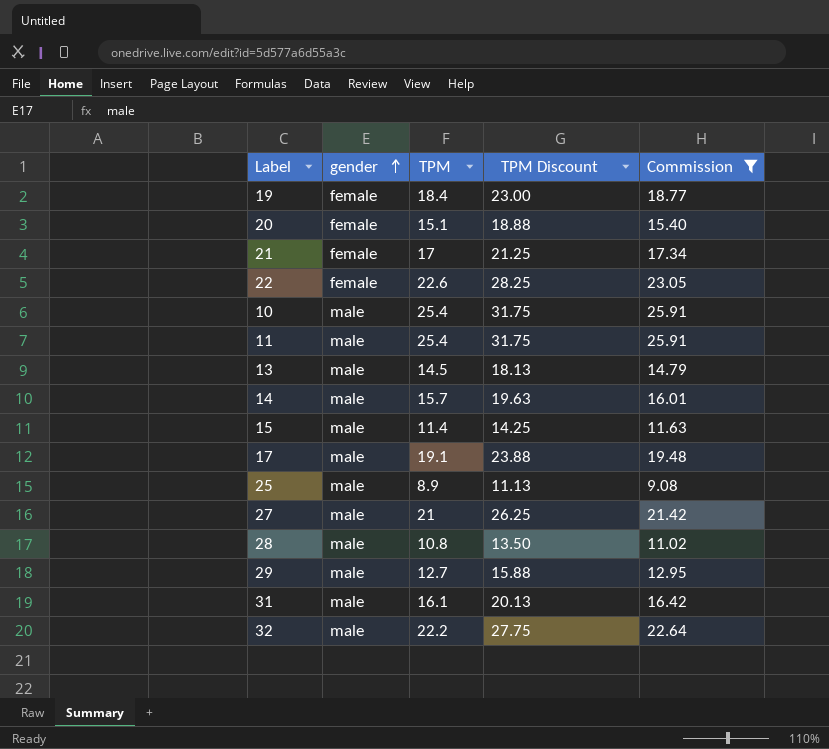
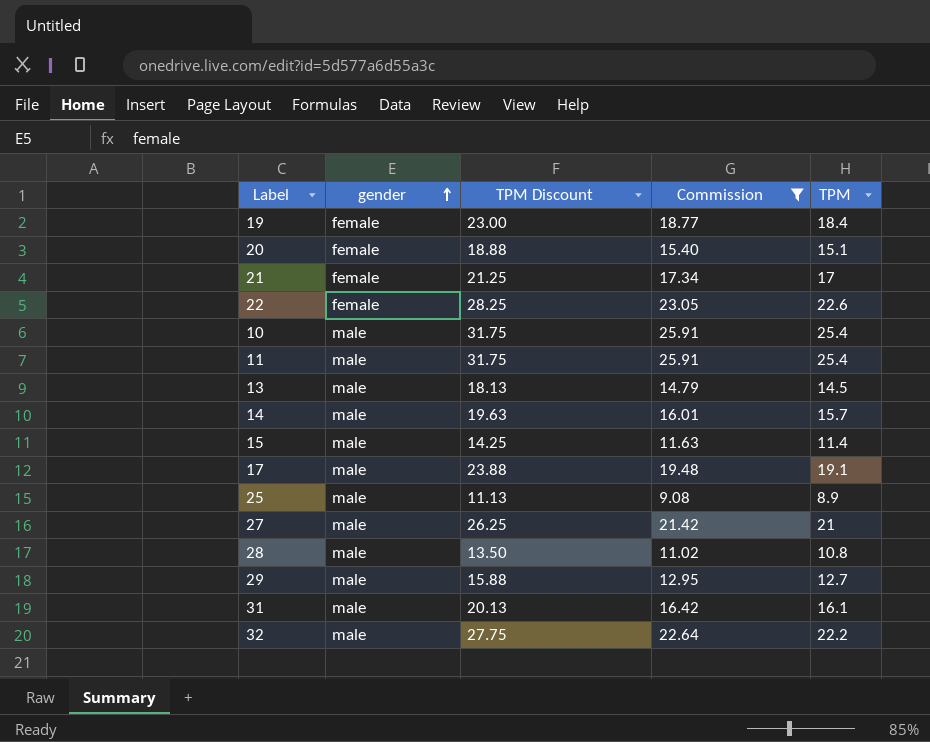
column TPM | position: 3 -> 5

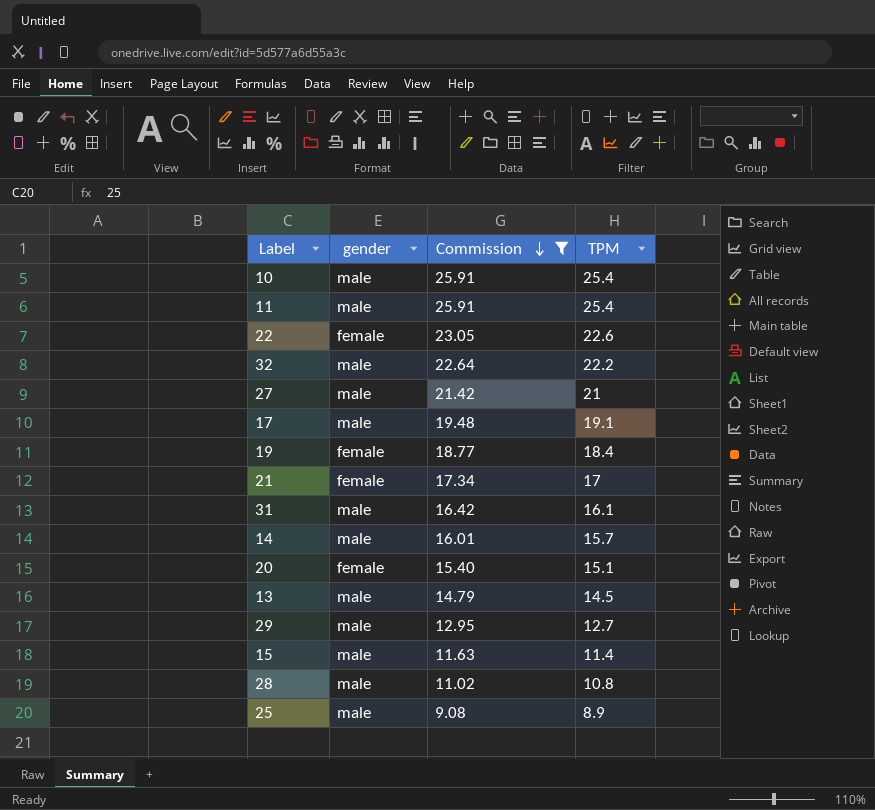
row order: gender ascending -> Commission descending
column TPM Discount | formula: [TPM] * 1.25 -> none

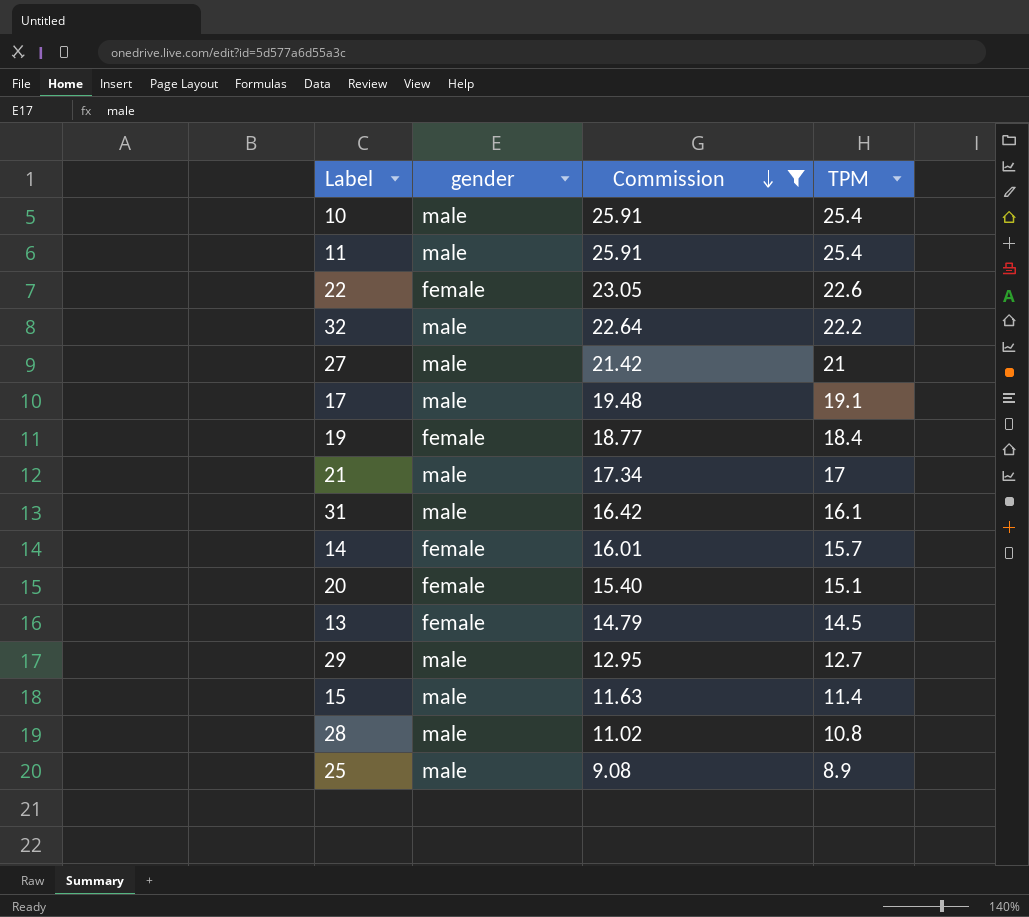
21 | gender: female -> male
14 | gender: male -> female
13 | gender: male -> female

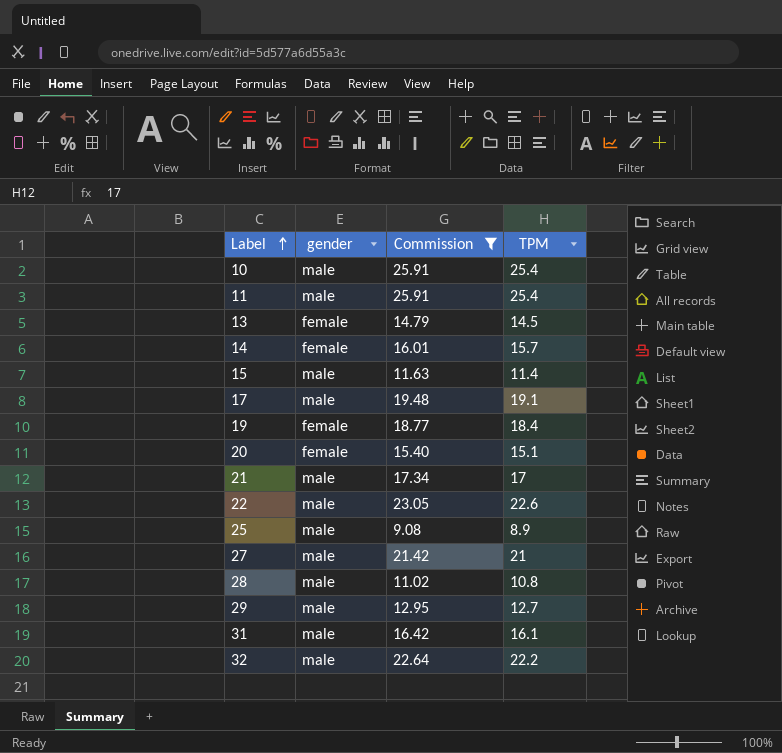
row order: Commission descending -> Label ascending
22 | gender: female -> male

